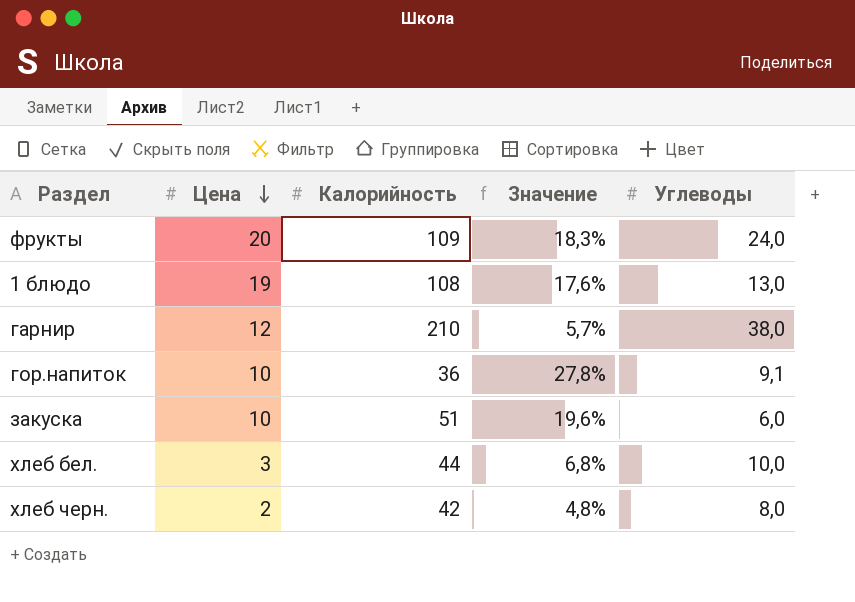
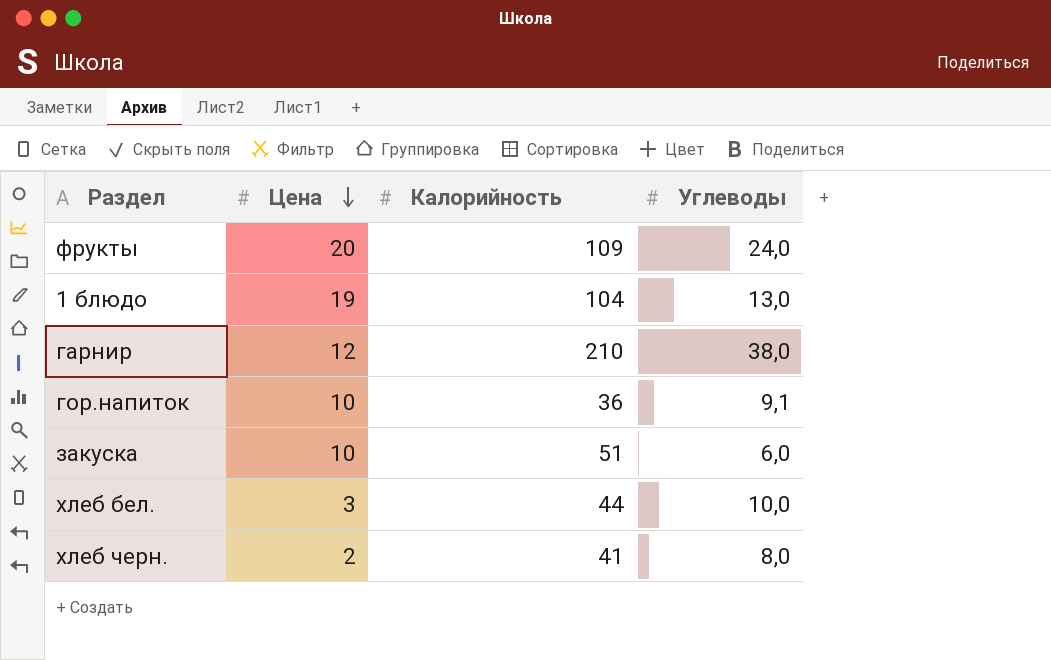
column Значение | formula: [Цена] / [Калорийность] -> none
1 блюдо | Калорийность: 108 -> 104
хлеб черн. | Калорийность: 42 -> 41

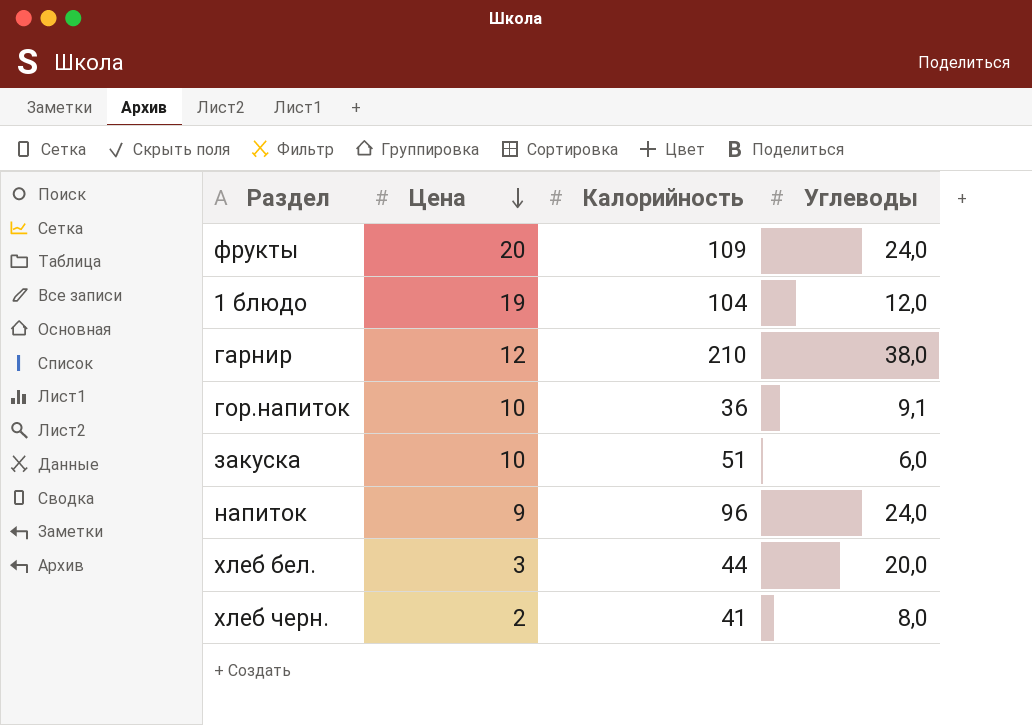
1 блюдо | Углеводы: 13,0 -> 12,0
row напиток: none -> 9 | 96 | 24,0
хлеб бел. | Углеводы: 10,0 -> 20,0

